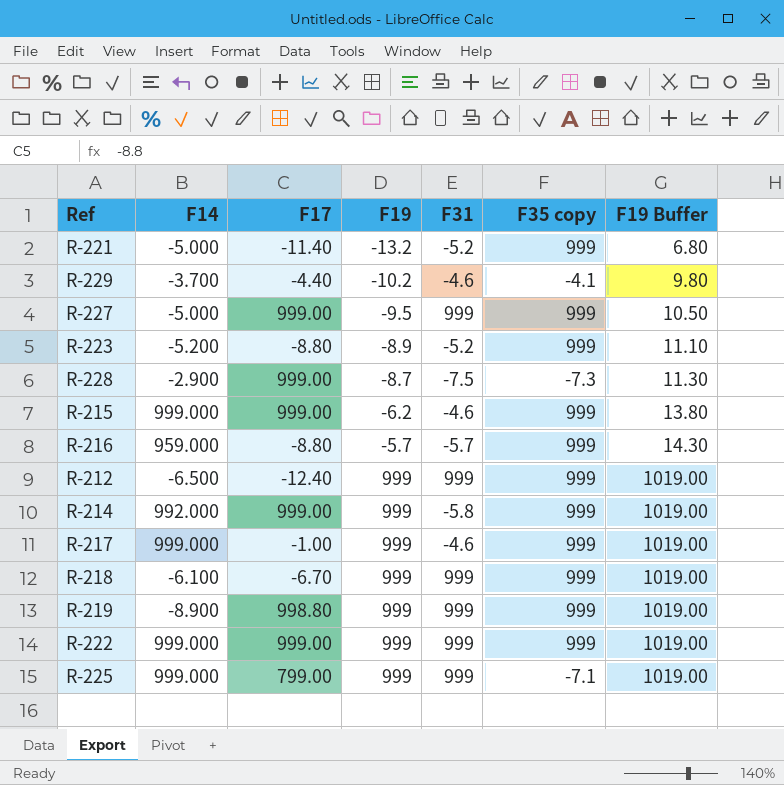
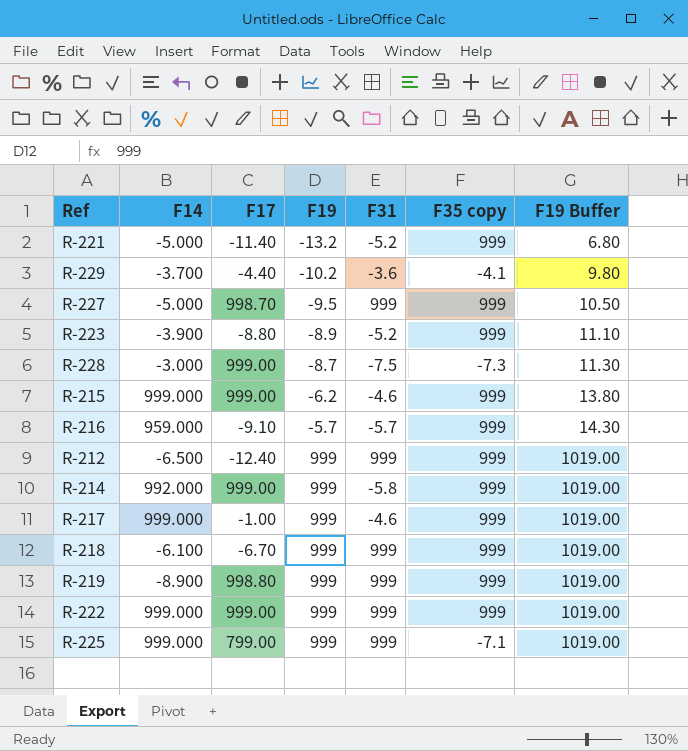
R-229 | F31: -4.6 -> -3.6
R-227 | F17: 999.00 -> 998.70
R-223 | F14: -5.200 -> -3.900
R-228 | F14: -2.900 -> -3.000
R-216 | F17: -8.80 -> -9.10

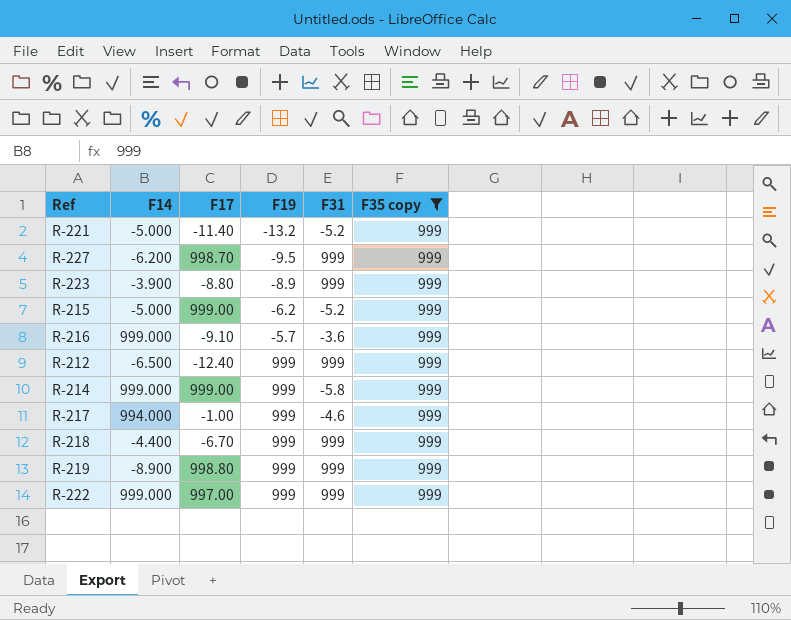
filter: none -> F35 copy = 999
column F19 Buffer | formula: [F19] + 20 -> none
R-227 | F14: -5.000 -> -6.200
R-223 | F31: -5.2 -> 999
R-215 | F14: 999.000 -> -5.000
R-215 | F31: -4.6 -> -5.2
R-216 | F14: 959.000 -> 999.000
R-216 | F31: -5.7 -> -3.6
R-214 | F14: 992.000 -> 999.000
R-217 | F14: 999.000 -> 994.000
R-218 | F14: -6.100 -> -4.400
R-222 | F17: 999.00 -> 997.00

